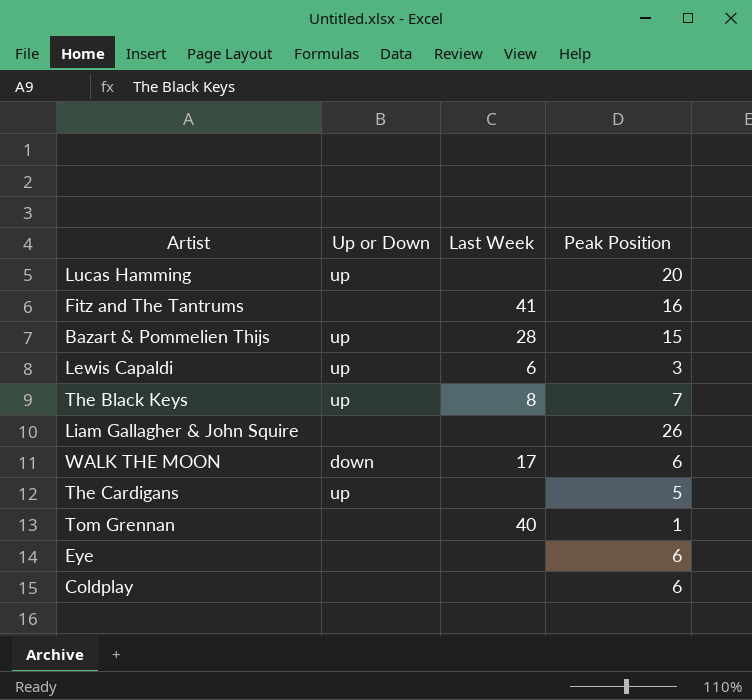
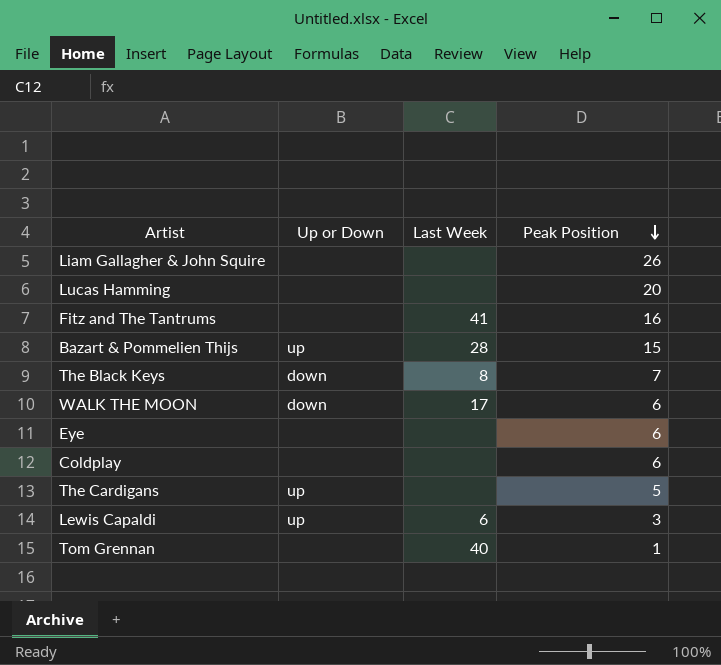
row order: none -> Peak Position descending
Lucas Hamming | Up or Down: up -> none
The Black Keys | Up or Down: up -> down

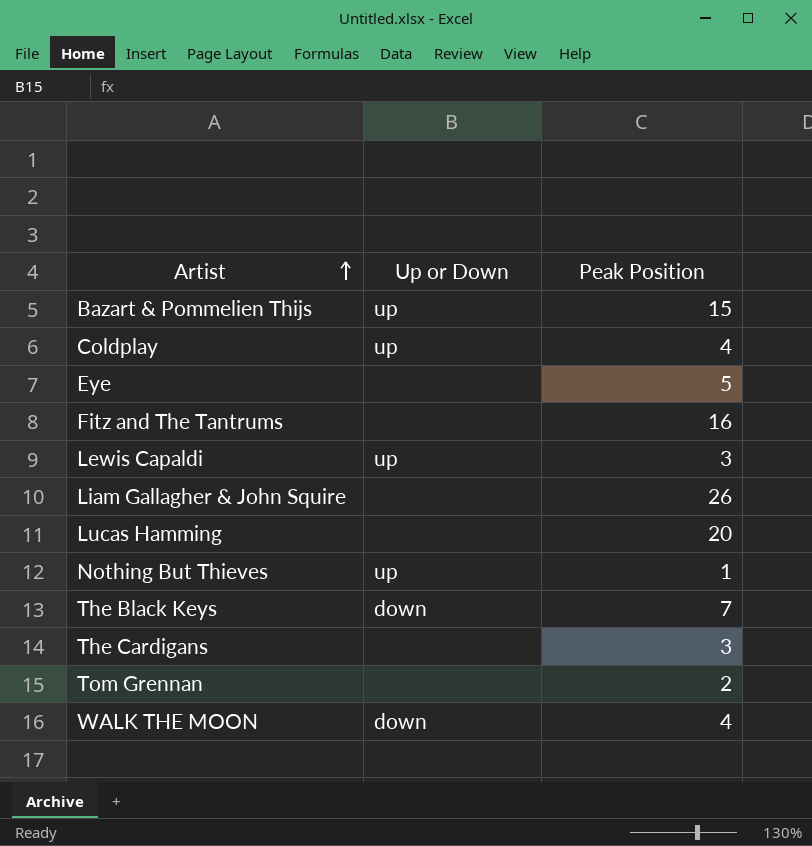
row order: Peak Position descending -> Artist ascending
column Last Week | position: 3 -> none
Coldplay | Up or Down: none -> up
Coldplay | Peak Position: 6 -> 4
Eye | Peak Position: 6 -> 5
row Nothing But Thieves: none -> up | 1
The Cardigans | Up or Down: up -> none
The Cardigans | Peak Position: 5 -> 3
Tom Grennan | Peak Position: 1 -> 2
WALK THE MOON | Peak Position: 6 -> 4

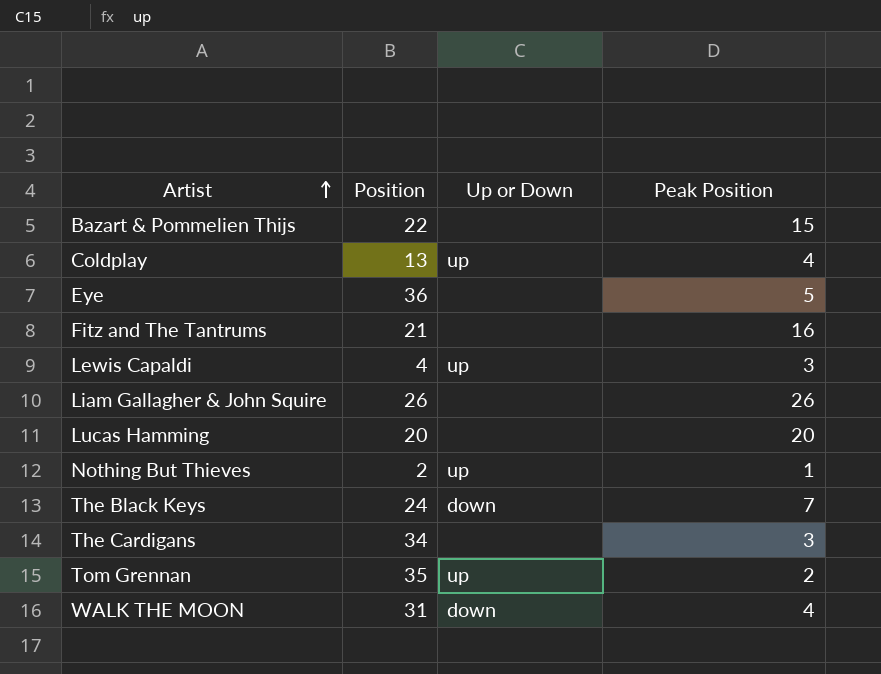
column Position | position: none -> 2
Bazart & Pommelien Thijs | Up or Down: up -> none
Tom Grennan | Up or Down: none -> up

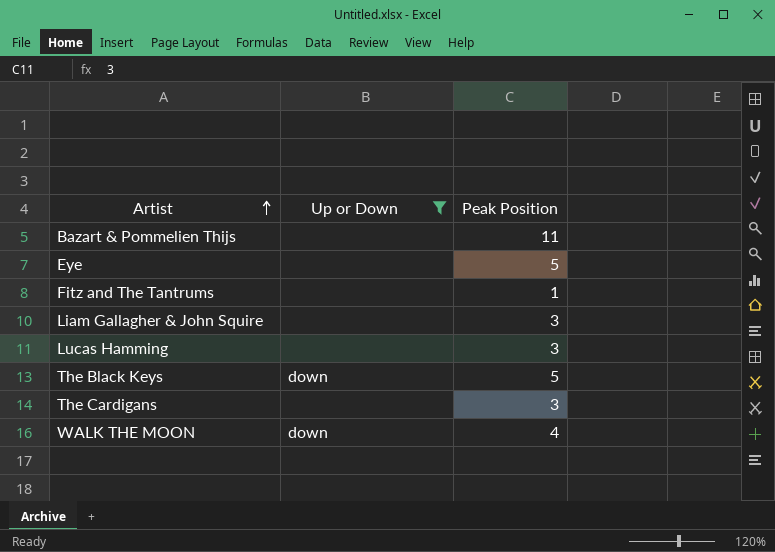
filter: none -> Up or Down != up
column Position | position: 2 -> none
Bazart & Pommelien Thijs | Peak Position: 15 -> 11
Fitz and The Tantrums | Peak Position: 16 -> 1
Liam Gallagher & John Squire | Peak Position: 26 -> 3
Lucas Hamming | Peak Position: 20 -> 3
The Black Keys | Peak Position: 7 -> 5

